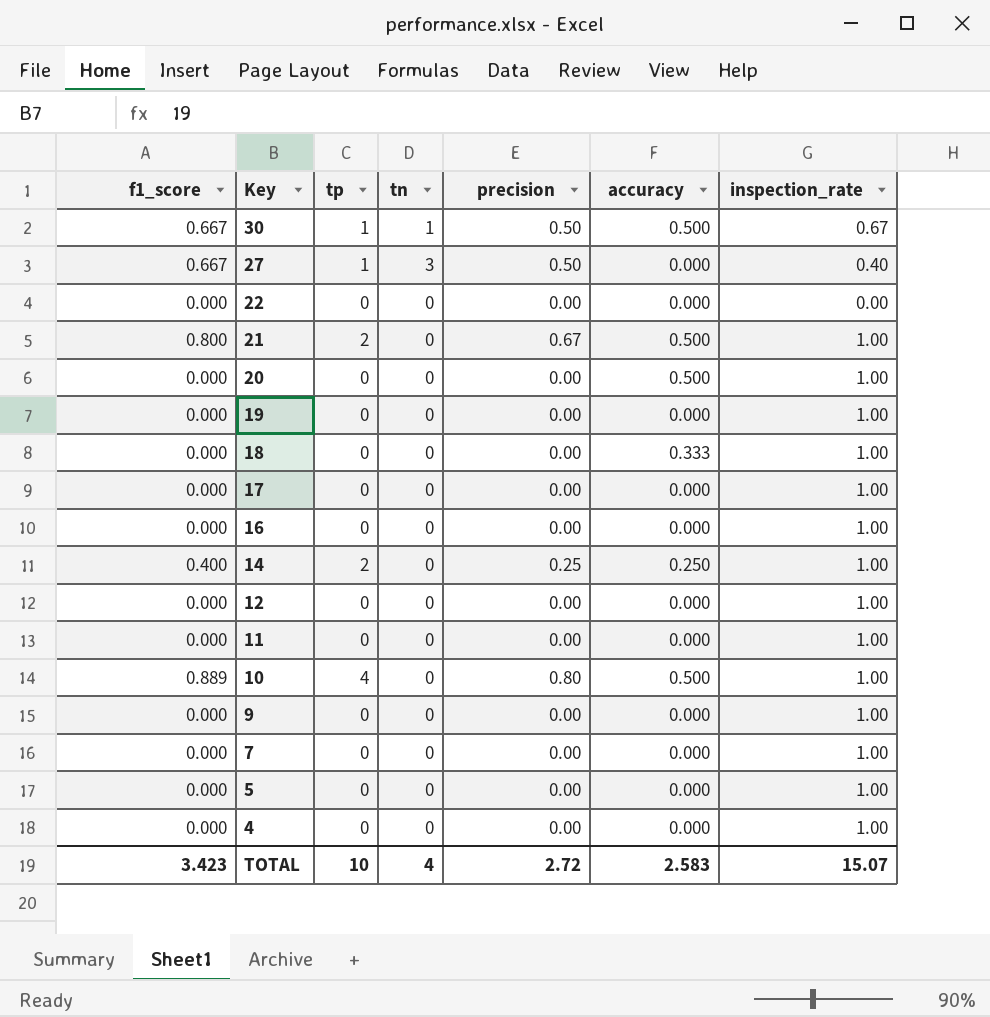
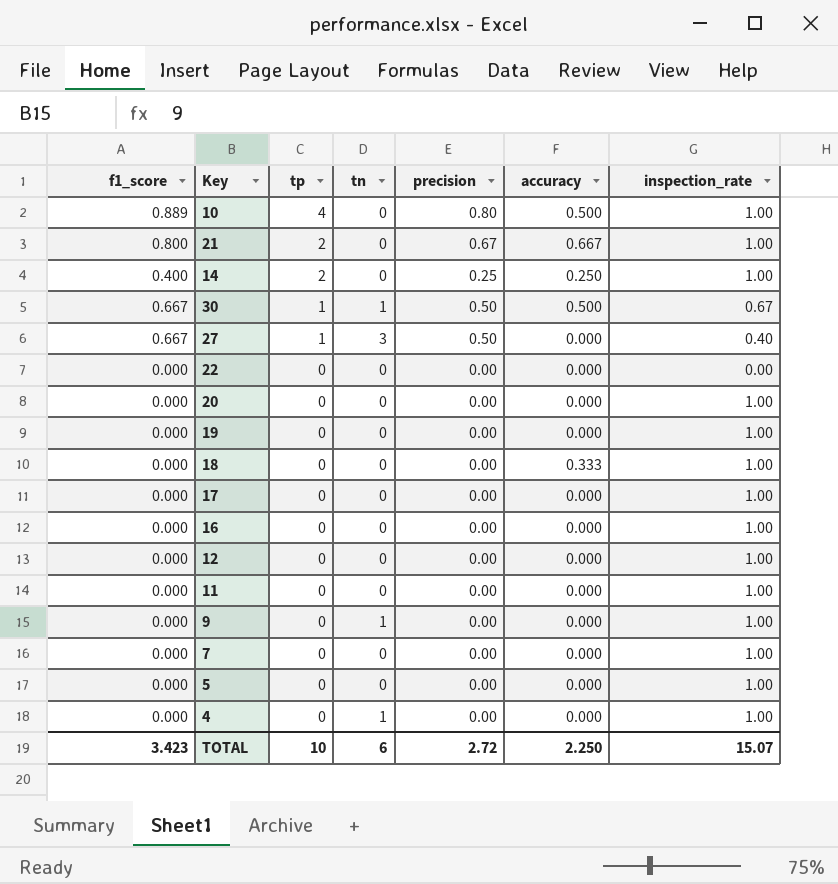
row order: Key descending -> tp descending
21 | accuracy: 0.500 -> 0.667
20 | accuracy: 0.500 -> 0.000
9 | tn: 0 -> 1
4 | tn: 0 -> 1
TOTAL | tn: 4 -> 6
TOTAL | accuracy: 2.583 -> 2.250

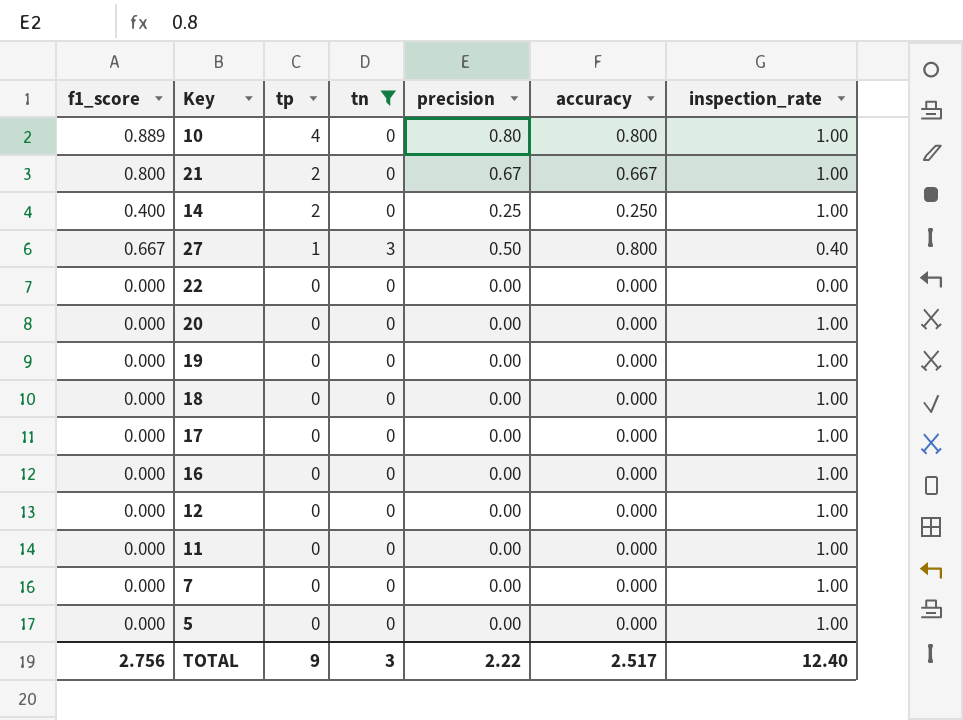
filter: none -> tn != 1
10 | accuracy: 0.500 -> 0.800
27 | accuracy: 0.000 -> 0.800
18 | accuracy: 0.333 -> 0.000
TOTAL | f1_score: 3.423 -> 2.756
TOTAL | tp: 10 -> 9
TOTAL | tn: 6 -> 3
TOTAL | precision: 2.72 -> 2.22
TOTAL | accuracy: 2.250 -> 2.517
TOTAL | inspection_rate: 15.07 -> 12.40

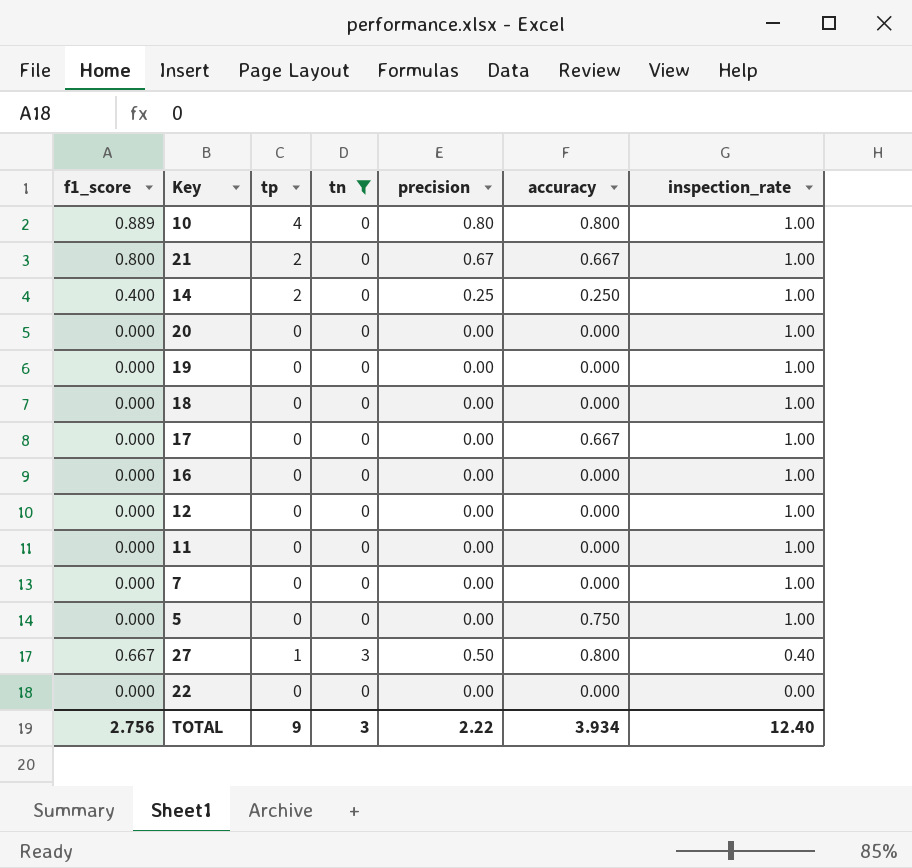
row order: tp descending -> inspection_rate descending
17 | accuracy: 0.000 -> 0.667
5 | accuracy: 0.000 -> 0.750
TOTAL | accuracy: 2.517 -> 3.934

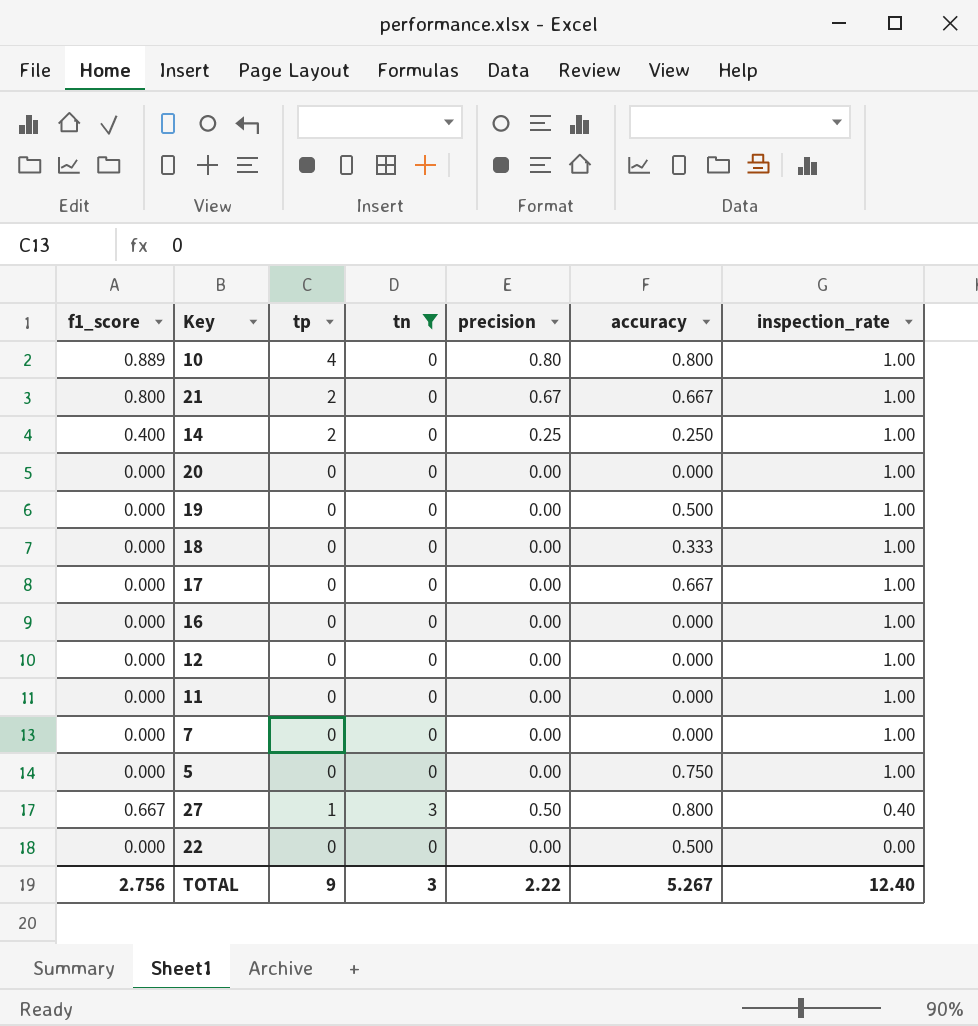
19 | accuracy: 0.000 -> 0.500
18 | accuracy: 0.000 -> 0.333
22 | accuracy: 0.000 -> 0.500
TOTAL | accuracy: 3.934 -> 5.267

